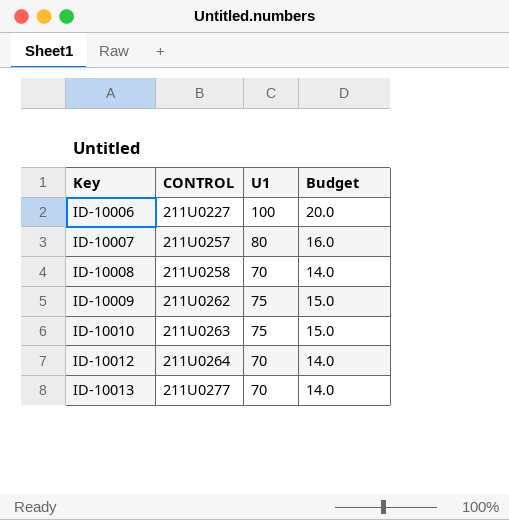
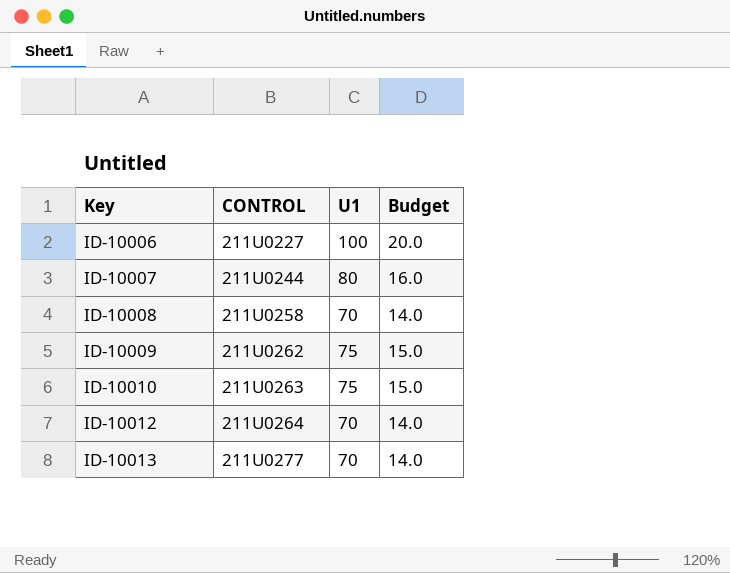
ID-10007 | CONTROL: 211U0257 -> 211U0244

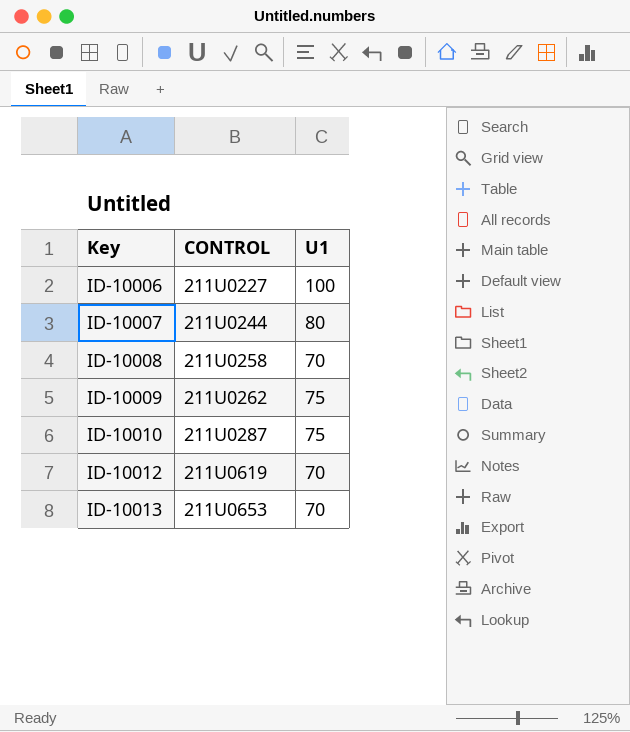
column Budget | formula: [U1] * 0.2 -> none
ID-10010 | CONTROL: 211U0263 -> 211U0287
ID-10012 | CONTROL: 211U0264 -> 211U0619
ID-10013 | CONTROL: 211U0277 -> 211U0653

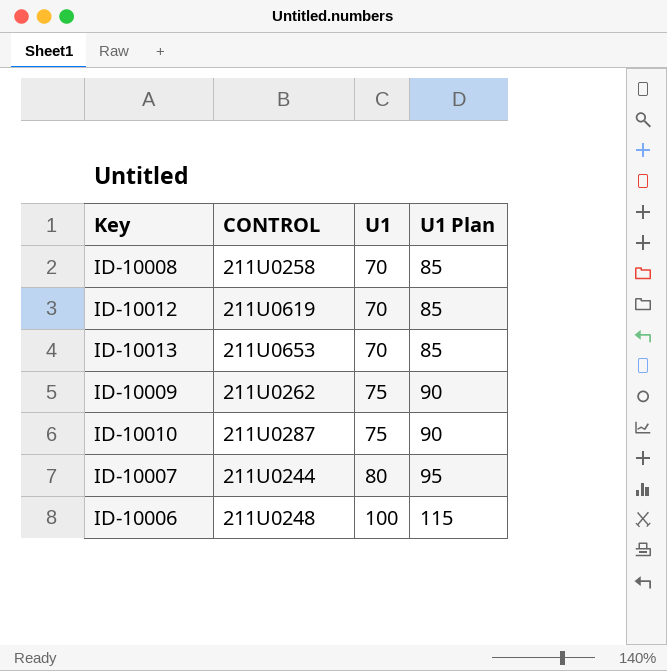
row order: Key ascending -> U1 ascending
column U1 Plan | formula: none -> [U1] + 15
ID-10006 | CONTROL: 211U0227 -> 211U0248

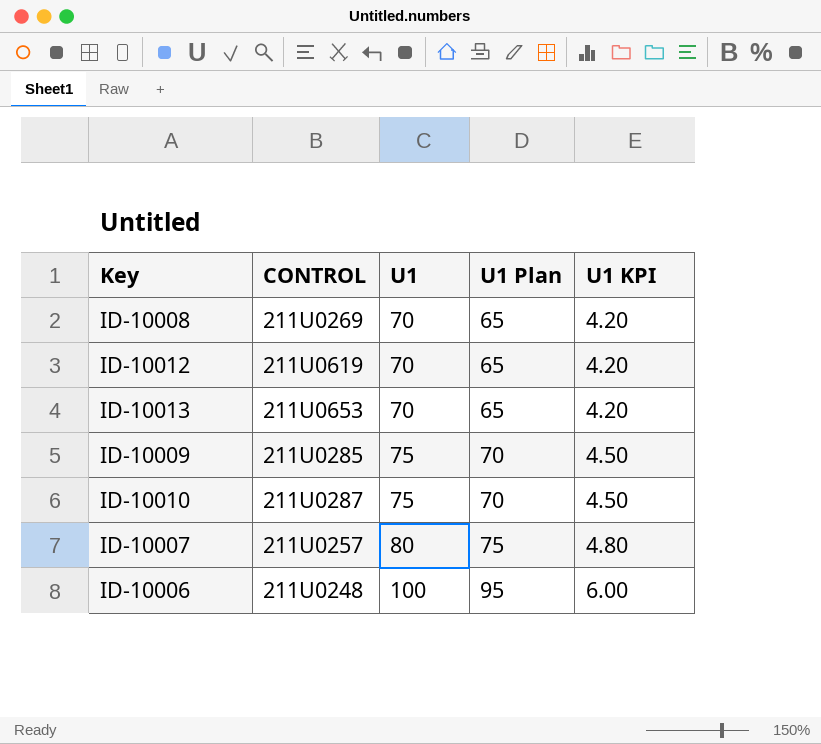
column U1 Plan | formula: [U1] + 15 -> [U1] - 5
column U1 KPI | formula: none -> [U1] * 0.06
ID-10008 | CONTROL: 211U0258 -> 211U0269
ID-10009 | CONTROL: 211U0262 -> 211U0285
ID-10007 | CONTROL: 211U0244 -> 211U0257

